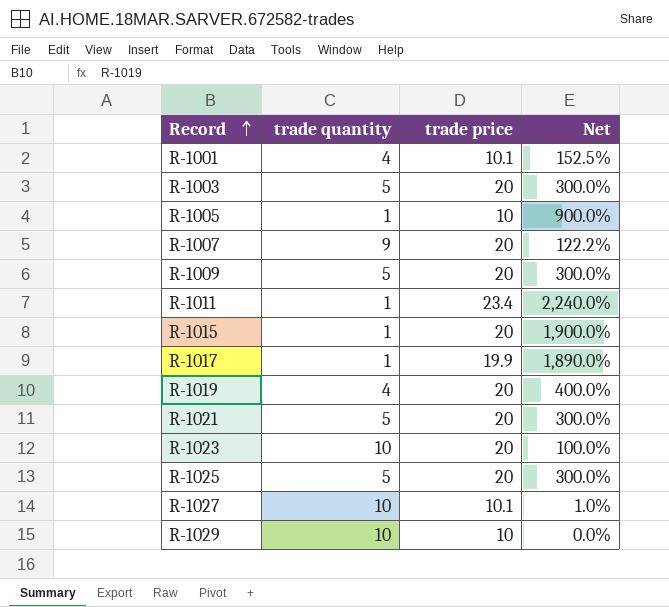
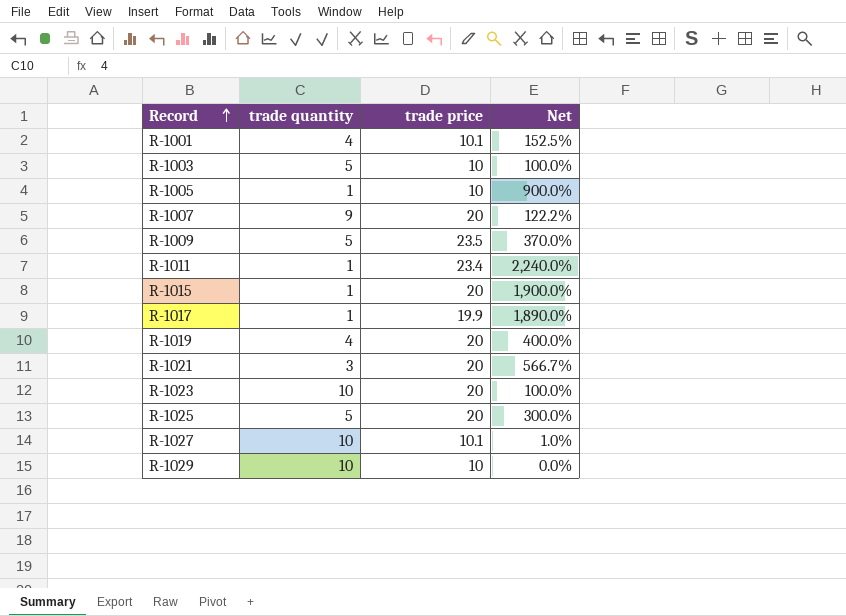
R-1003 | trade price: 20 -> 10
R-1003 | Net: 300.0% -> 100.0%
R-1009 | trade price: 20 -> 23.5
R-1009 | Net: 300.0% -> 370.0%
R-1021 | trade quantity: 5 -> 3
R-1021 | Net: 300.0% -> 566.7%

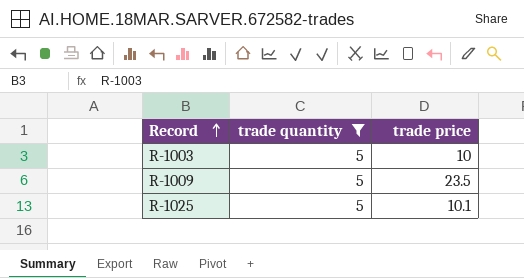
filter: none -> trade quantity = 5
column Net | formula: ([trade price] - [trade quantity]) / [trade quantity] -> none
R-1025 | trade price: 20 -> 10.1

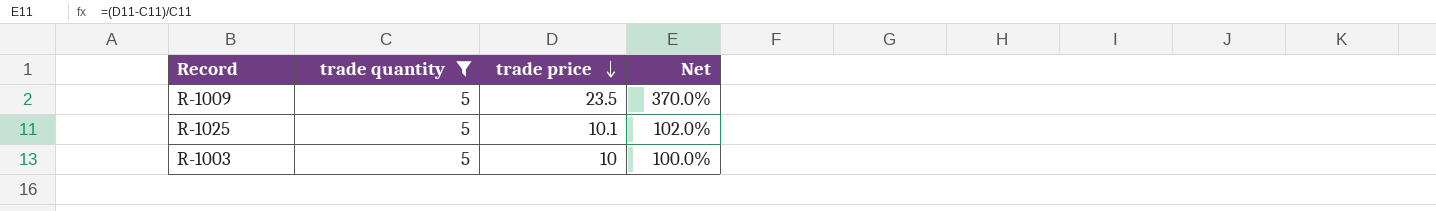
row order: Record ascending -> trade price descending
column Net | formula: none -> ([trade price] - [trade quantity]) / [trade quantity]

